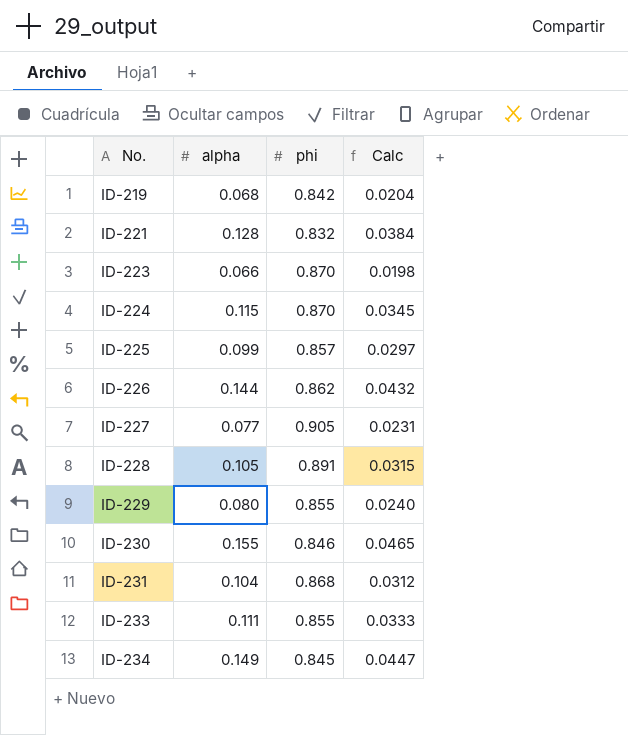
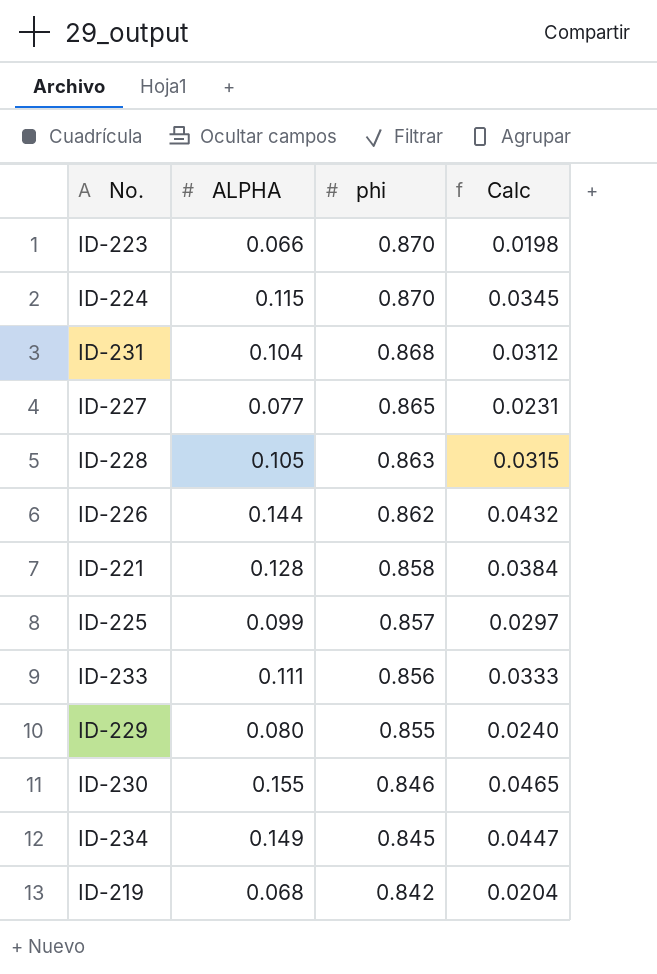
row order: No. ascending -> phi descending
column name: alpha -> ALPHA
ID-227 | phi: 0.905 -> 0.865
ID-228 | phi: 0.891 -> 0.863
ID-221 | phi: 0.832 -> 0.858
ID-233 | phi: 0.855 -> 0.856

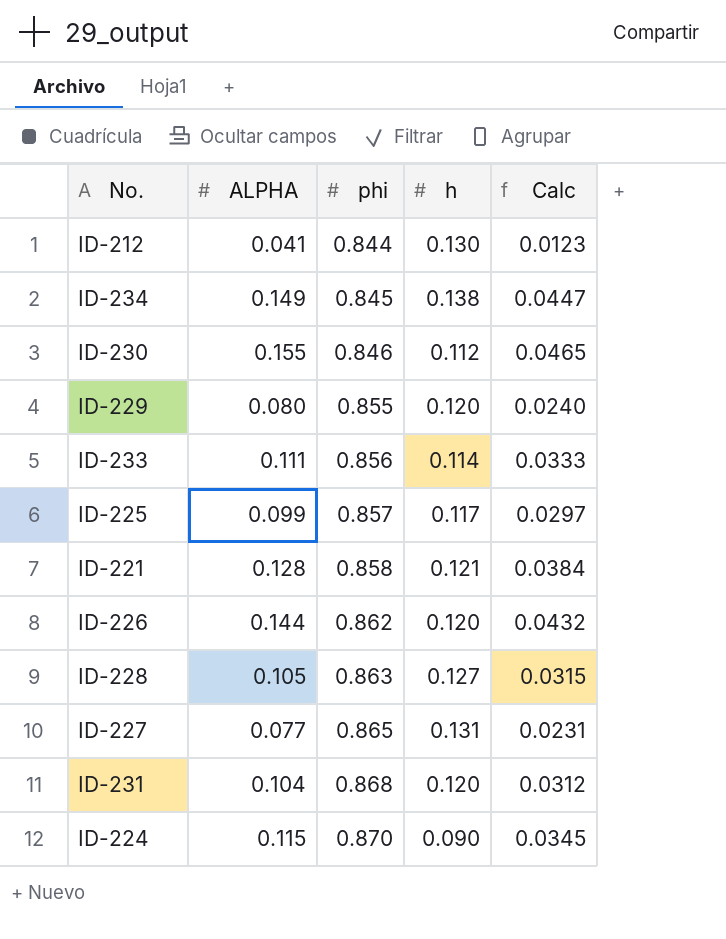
row order: phi descending -> phi ascending
column h | position: none -> 4
row ID-223: 0.066 | 0.870 | 0.0198 -> none
row ID-219: 0.068 | 0.842 | 0.0204 -> none
row ID-212: none -> 0.041 | 0.844 | 0.130 | 0.0123

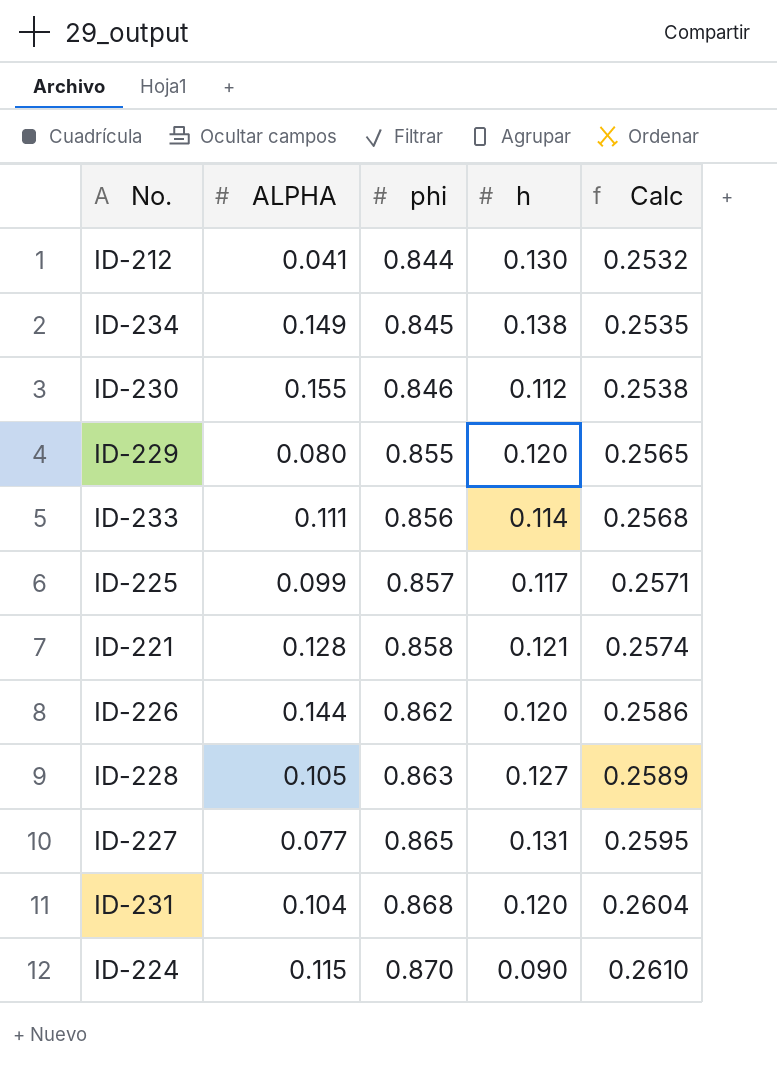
column Calc | formula: [ALPHA] * 0.3 -> [phi] * 0.3

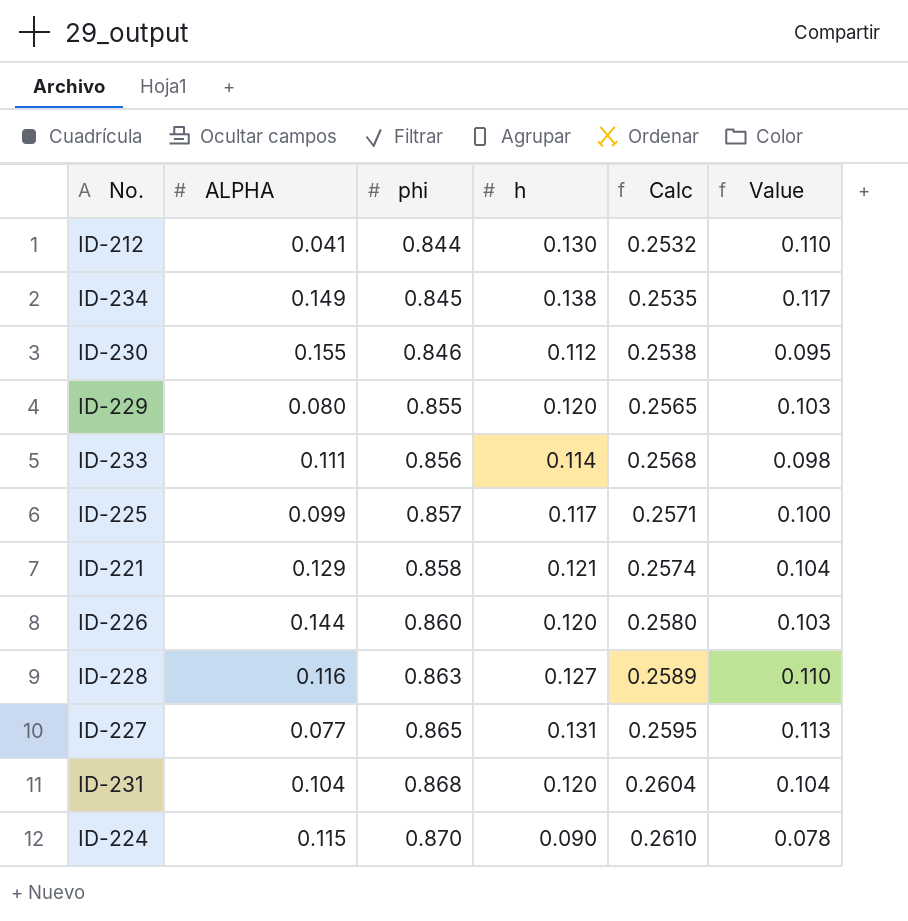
column Value | formula: none -> [phi] * [h]
ID-221 | ALPHA: 0.128 -> 0.129
ID-226 | phi: 0.862 -> 0.860
ID-226 | Calc: 0.2586 -> 0.2580
ID-228 | ALPHA: 0.105 -> 0.116

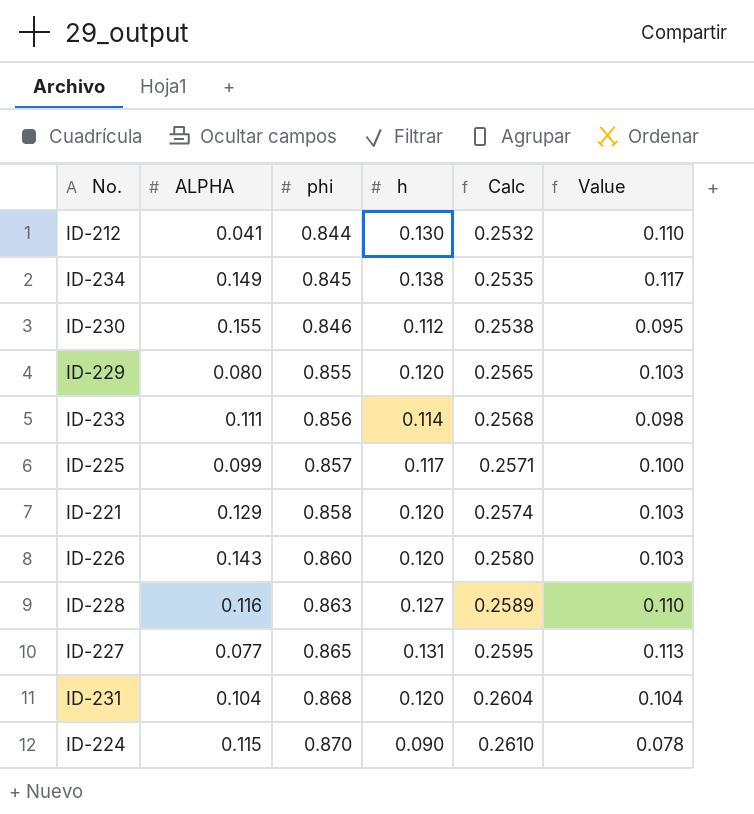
ID-221 | h: 0.121 -> 0.120
ID-221 | Value: 0.104 -> 0.103
ID-226 | ALPHA: 0.144 -> 0.143

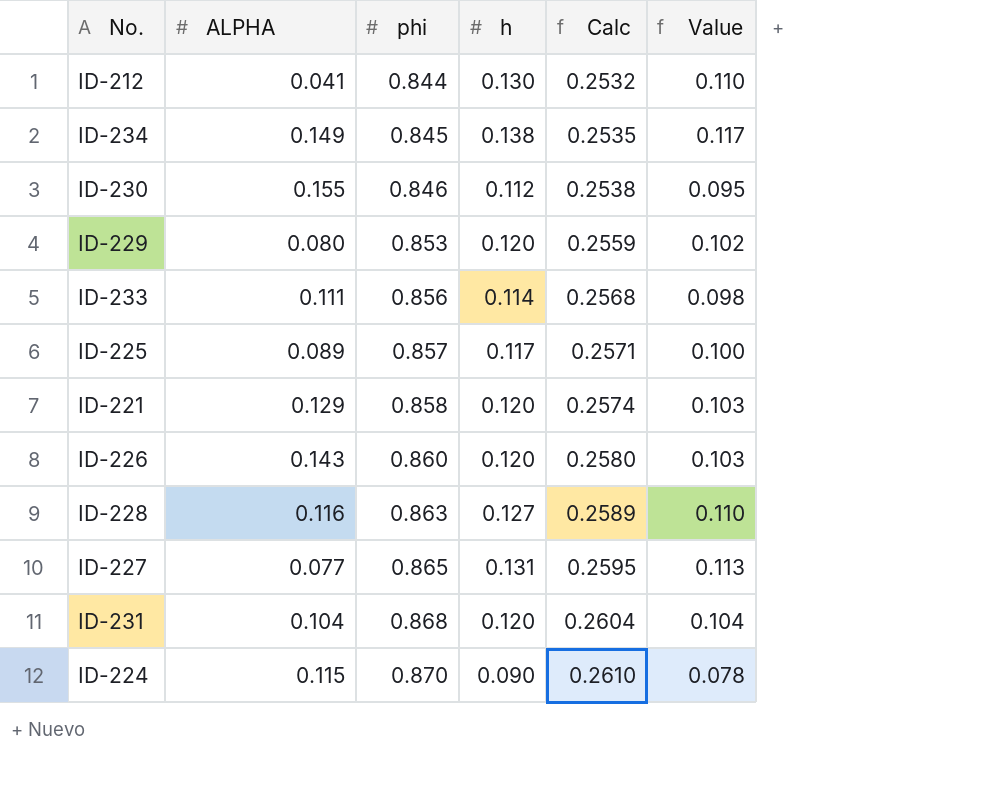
ID-229 | phi: 0.855 -> 0.853
ID-229 | Calc: 0.2565 -> 0.2559
ID-229 | Value: 0.103 -> 0.102
ID-225 | ALPHA: 0.099 -> 0.089

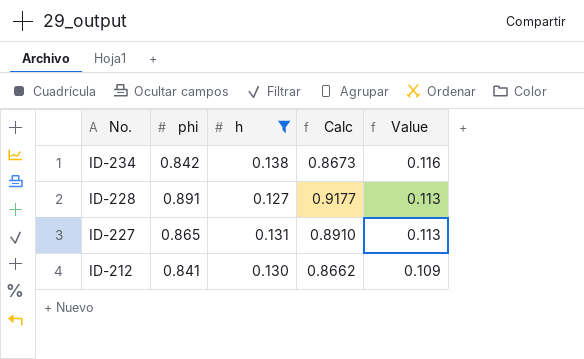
filter: none -> h >= 0.127
row order: phi ascending -> No. descending
column ALPHA | position: 2 -> none
column Calc | formula: [phi] * 0.3 -> [phi] * 1.03
ID-234 | phi: 0.845 -> 0.842
ID-234 | Value: 0.117 -> 0.116
ID-228 | phi: 0.863 -> 0.891
ID-228 | Value: 0.110 -> 0.113
ID-212 | phi: 0.844 -> 0.841
ID-212 | Value: 0.110 -> 0.109

